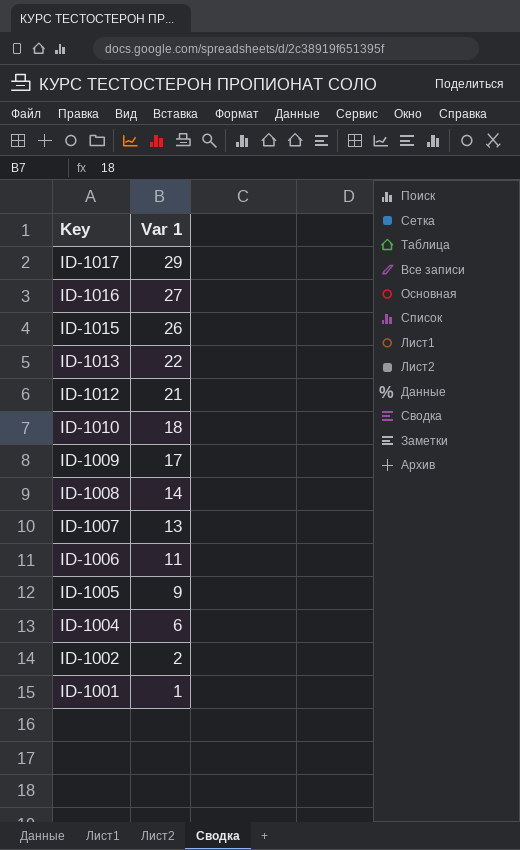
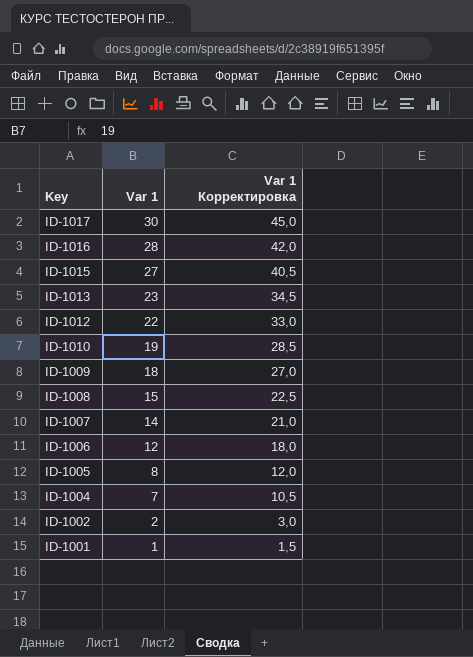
column Var 1 Корректировка | formula: none -> [Var 1] * 1,5
ID-1017 | Var 1: 29 -> 30
ID-1016 | Var 1: 27 -> 28
ID-1015 | Var 1: 26 -> 27
ID-1013 | Var 1: 22 -> 23
ID-1012 | Var 1: 21 -> 22
ID-1010 | Var 1: 18 -> 19
ID-1009 | Var 1: 17 -> 18
ID-1008 | Var 1: 14 -> 15
ID-1007 | Var 1: 13 -> 14
ID-1006 | Var 1: 11 -> 12
ID-1005 | Var 1: 9 -> 8
ID-1004 | Var 1: 6 -> 7

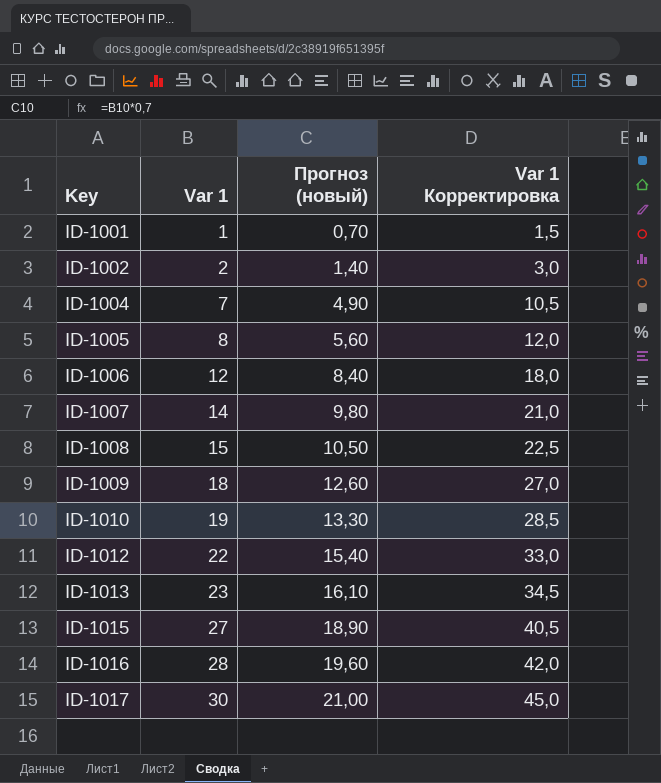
row order: Key descending -> Key ascending
column Прогноз (новый) | formula: none -> [Var 1] * 0,7

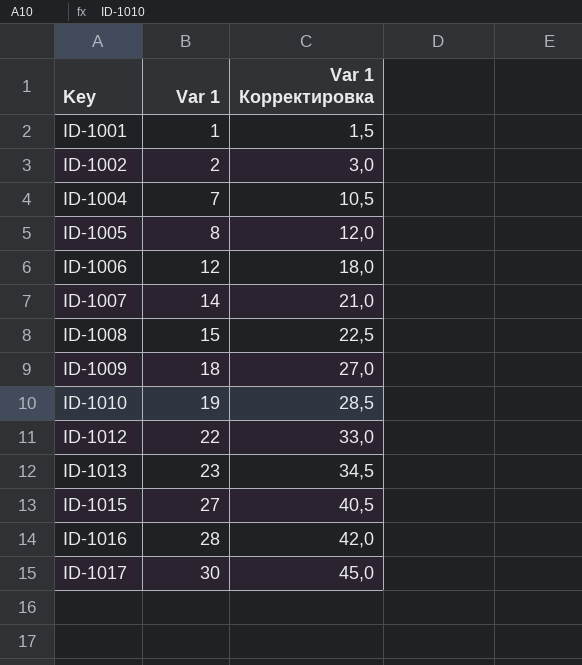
column Прогноз (новый) | formula: [Var 1] * 0,7 -> none

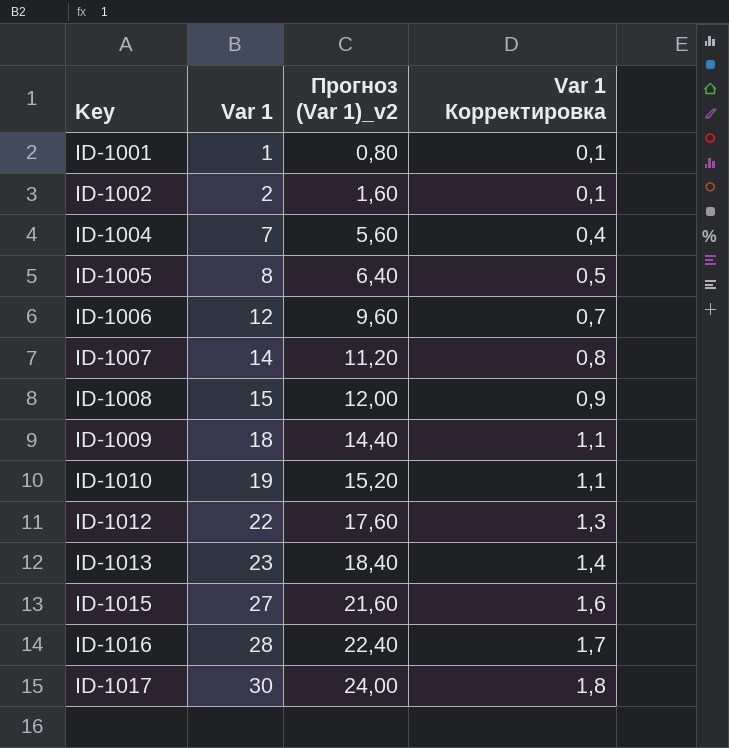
column Прогноз (Var 1)_v2 | formula: none -> [Var 1] * 0,8
column Var 1 Корректировка | formula: [Var 1] * 1,5 -> [Var 1] * 0,06

